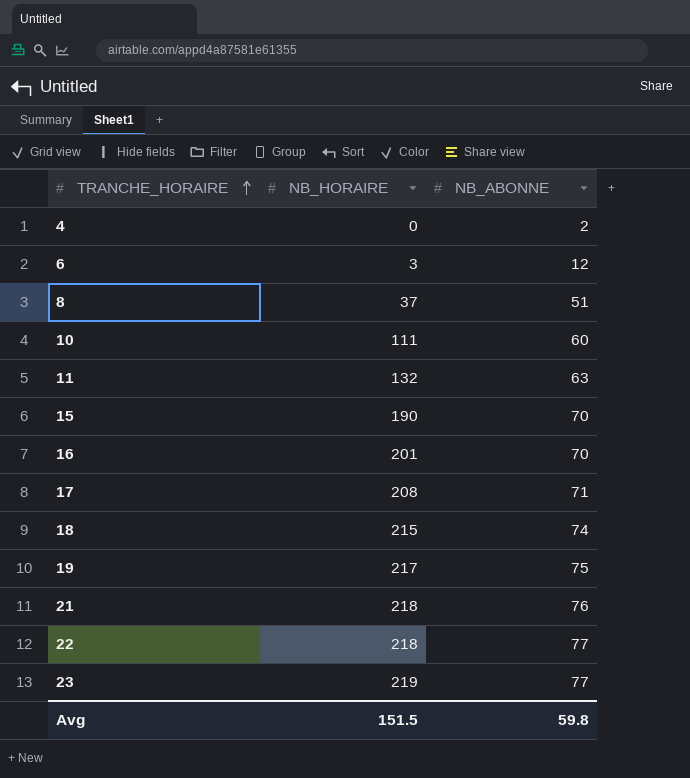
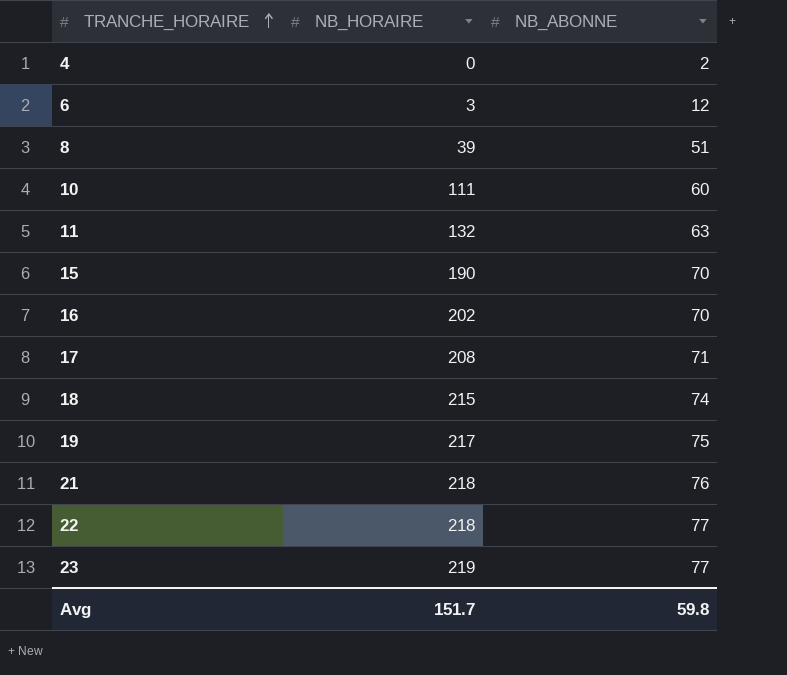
8 | NB_HORAIRE: 37 -> 39
16 | NB_HORAIRE: 201 -> 202
Avg | NB_HORAIRE: 151.5 -> 151.7

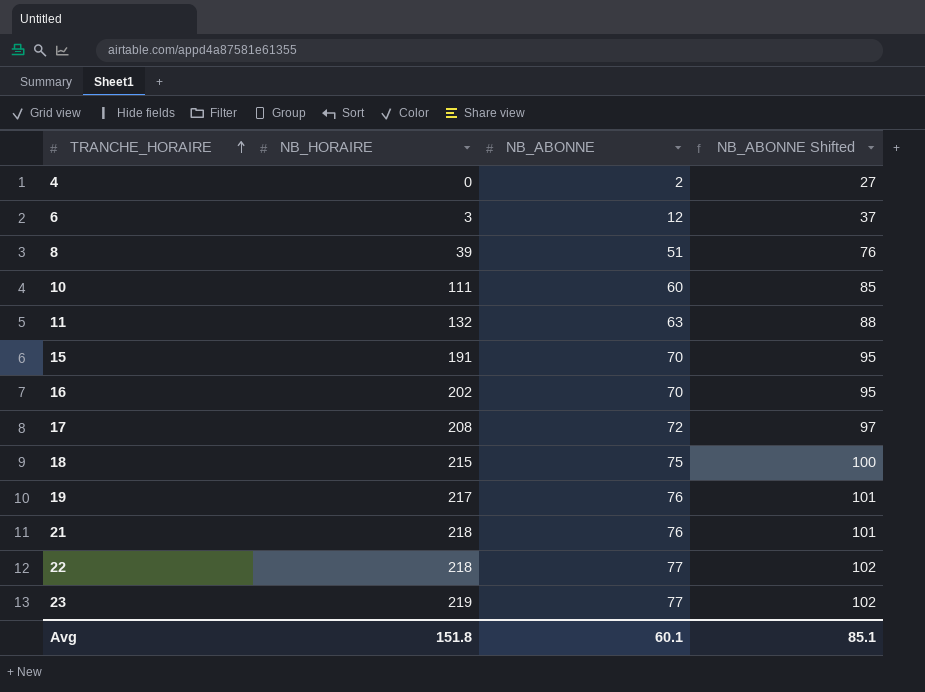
column NB_ABONNE Shifted | formula: none -> [NB_ABONNE] + 25
15 | NB_HORAIRE: 190 -> 191
17 | NB_ABONNE: 71 -> 72
18 | NB_ABONNE: 74 -> 75
19 | NB_ABONNE: 75 -> 76
Avg | NB_HORAIRE: 151.7 -> 151.8
Avg | NB_ABONNE: 59.8 -> 60.1

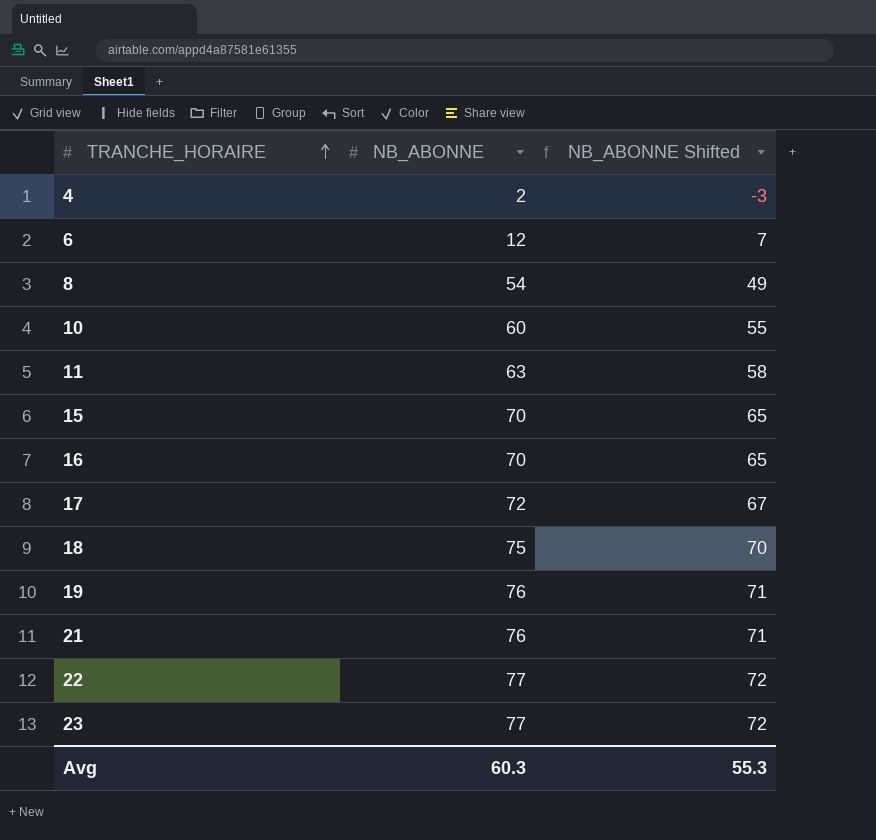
column NB_HORAIRE | position: 2 -> none
column NB_ABONNE Shifted | formula: [NB_ABONNE] + 25 -> [NB_ABONNE] - 5
8 | NB_ABONNE: 51 -> 54
Avg | NB_ABONNE: 60.1 -> 60.3
Avg | NB_ABONNE Shifted: 85.1 -> 55.3

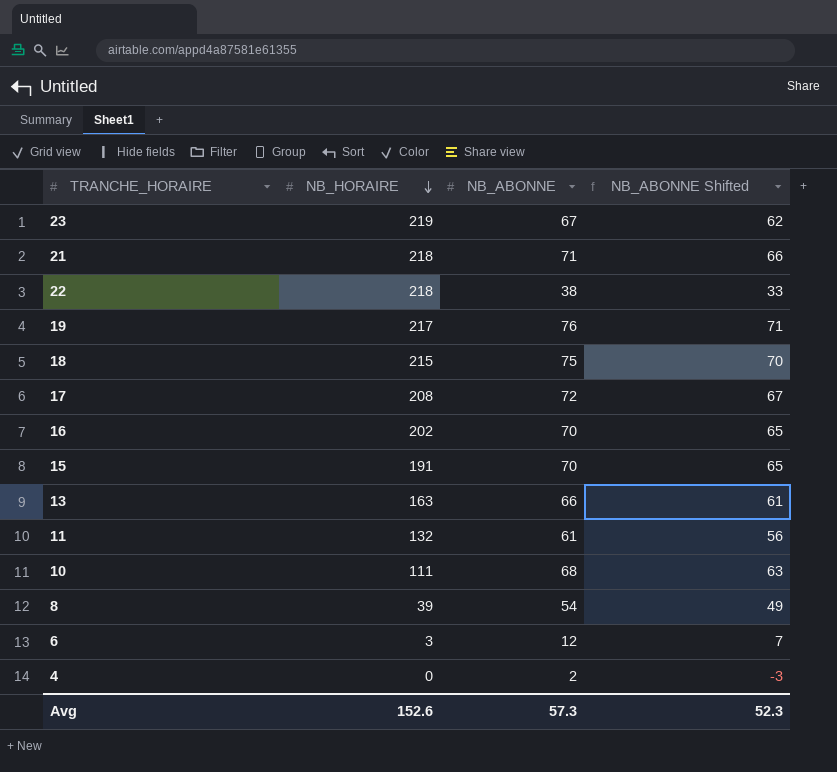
row order: TRANCHE_HORAIRE ascending -> NB_HORAIRE descending
column NB_HORAIRE | position: none -> 2
23 | NB_ABONNE: 77 -> 67
23 | NB_ABONNE Shifted: 72 -> 62
21 | NB_ABONNE: 76 -> 71
21 | NB_ABONNE Shifted: 71 -> 66
22 | NB_ABONNE: 77 -> 38
22 | NB_ABONNE Shifted: 72 -> 33
row 13: none -> 163 | 66 | 61
11 | NB_ABONNE: 63 -> 61
11 | NB_ABONNE Shifted: 58 -> 56
10 | NB_ABONNE: 60 -> 68
10 | NB_ABONNE Shifted: 55 -> 63
Avg | NB_ABONNE: 60.3 -> 57.3
Avg | NB_ABONNE Shifted: 55.3 -> 52.3

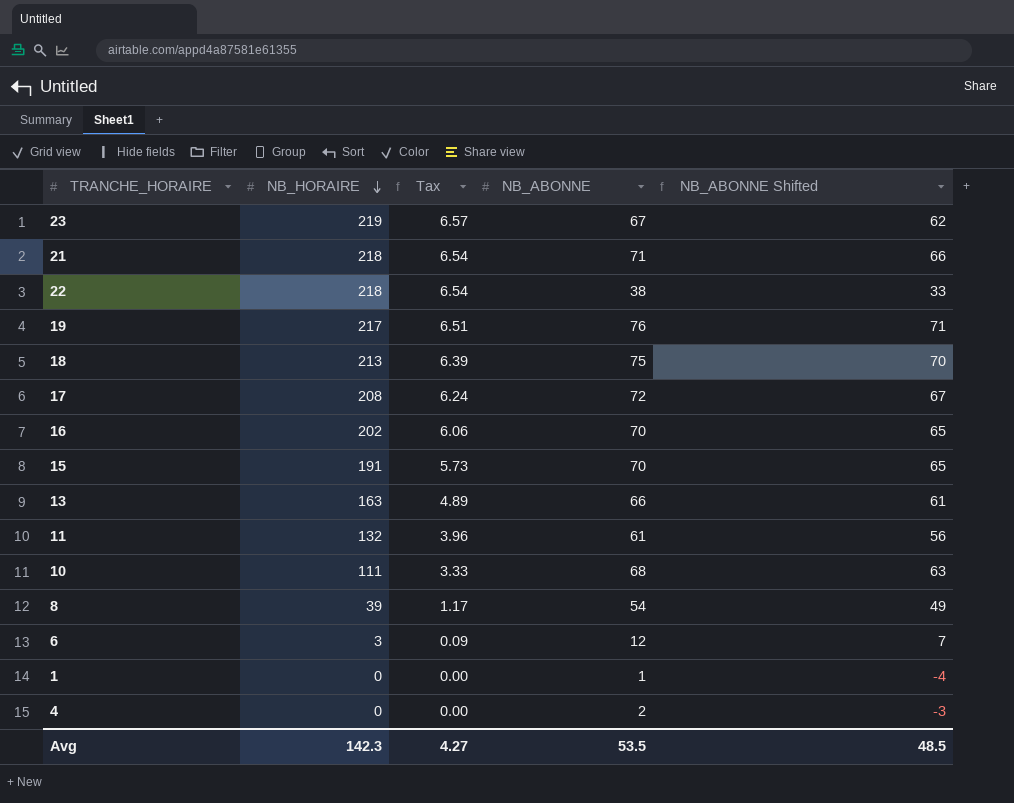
column Tax | formula: none -> [NB_HORAIRE] * 0.03
18 | NB_HORAIRE: 215 -> 213
row 1: none -> 0 | 0.00 | 1 | -4
Avg | NB_HORAIRE: 152.6 -> 142.3
Avg | NB_ABONNE: 57.3 -> 53.5
Avg | NB_ABONNE Shifted: 52.3 -> 48.5

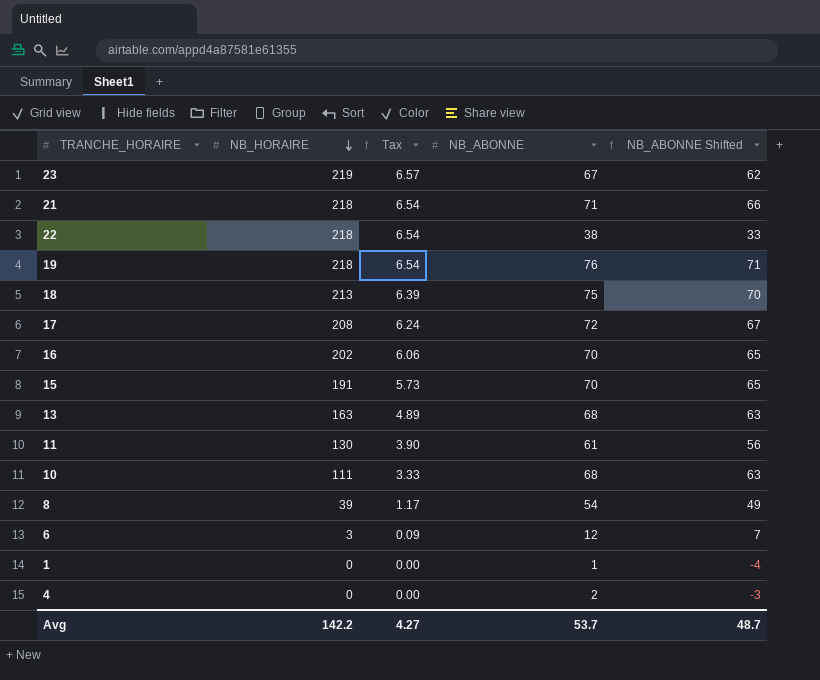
19 | NB_HORAIRE: 217 -> 218
19 | Tax: 6.51 -> 6.54
13 | NB_ABONNE: 66 -> 68
13 | NB_ABONNE Shifted: 61 -> 63
11 | NB_HORAIRE: 132 -> 130
11 | Tax: 3.96 -> 3.90
Avg | NB_HORAIRE: 142.3 -> 142.2
Avg | NB_ABONNE: 53.5 -> 53.7
Avg | NB_ABONNE Shifted: 48.5 -> 48.7

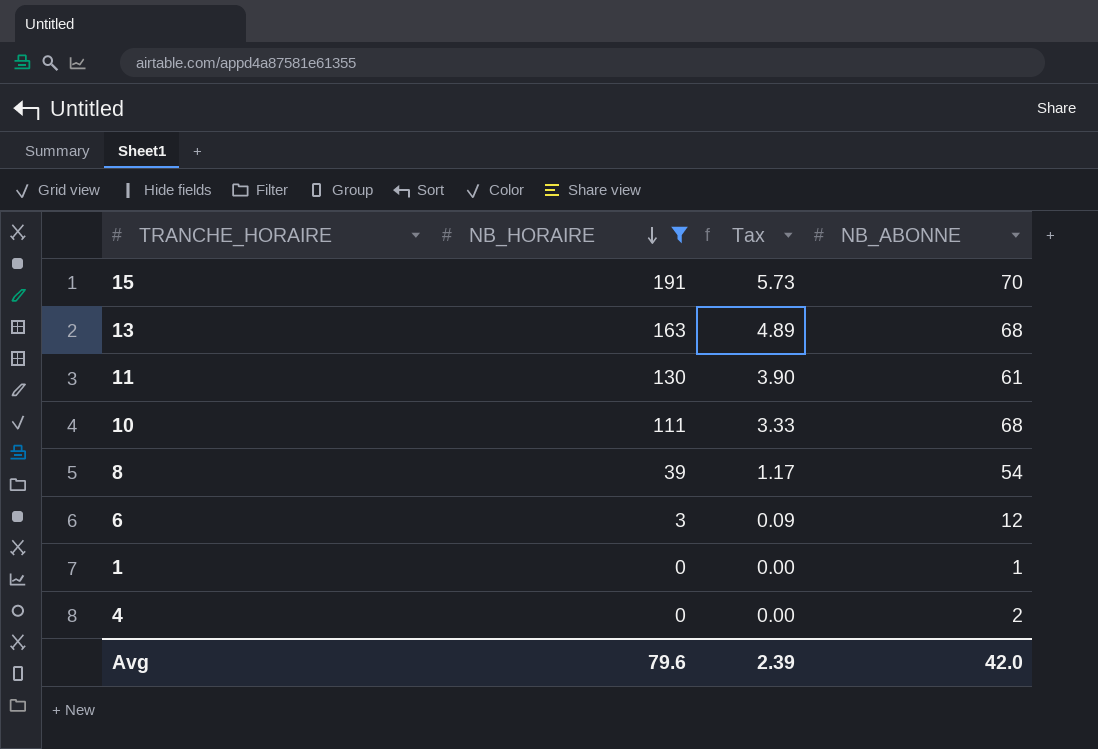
filter: none -> NB_HORAIRE <= 191
column NB_ABONNE Shifted | formula: [NB_ABONNE] - 5 -> none
Avg | NB_HORAIRE: 142.2 -> 79.6
Avg | Tax: 4.27 -> 2.39
Avg | NB_ABONNE: 53.7 -> 42.0

